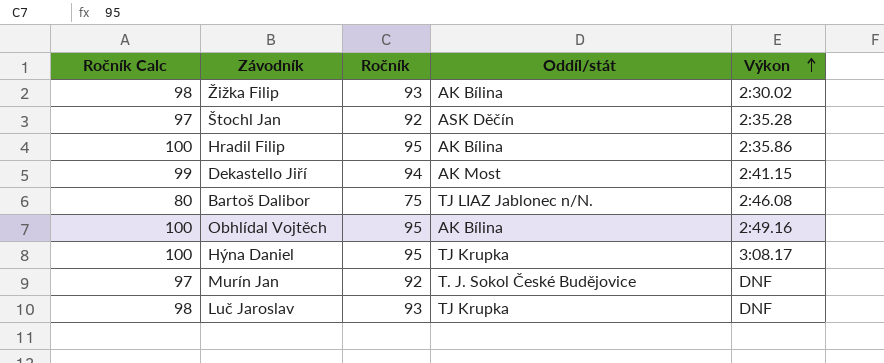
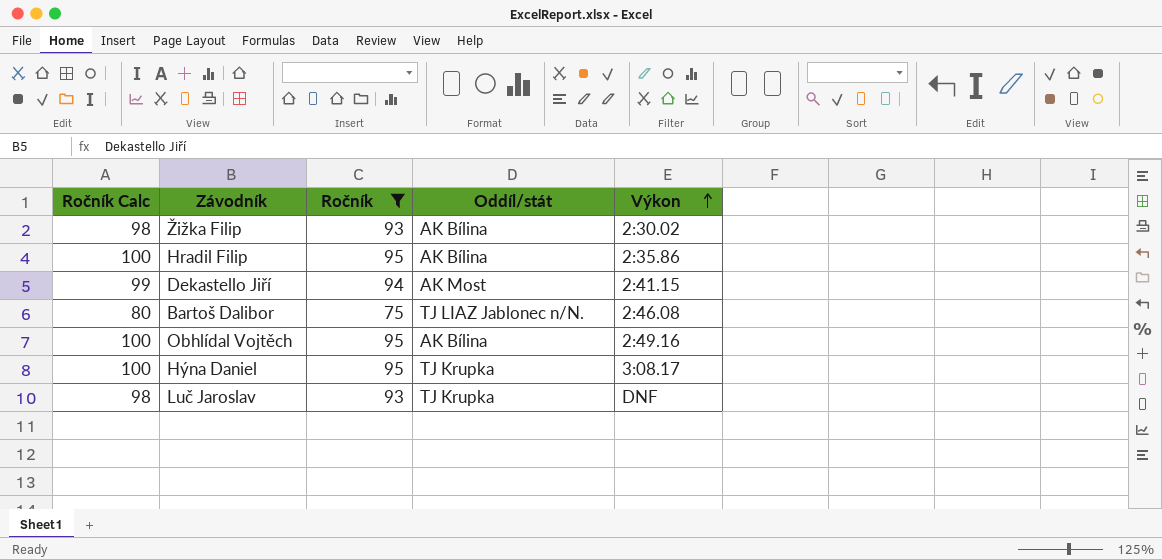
filter: none -> Ročník != 92

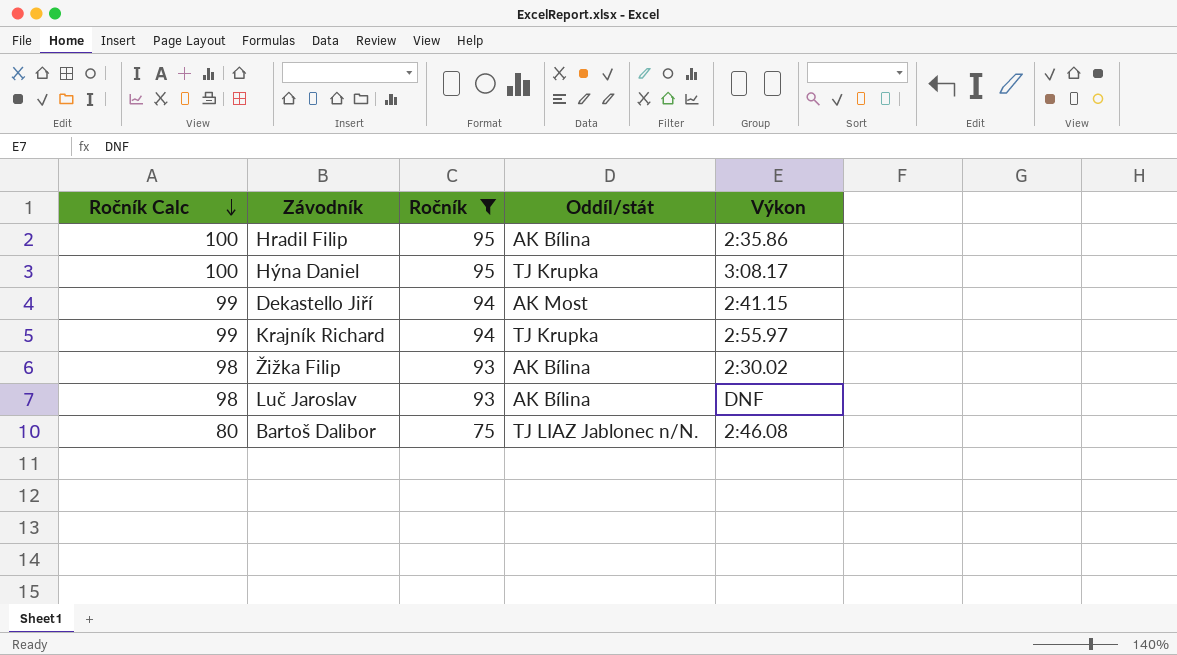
row order: Výkon ascending -> Ročník Calc descending
row Obhlídal Vojtěch: 100 | 95 | AK Bílina | 2:49.16 -> none
row Krajník Richard: none -> 99 | 94 | TJ Krupka | 2:55.97
Luč Jaroslav | Oddíl/stát: TJ Krupka -> AK Bílina

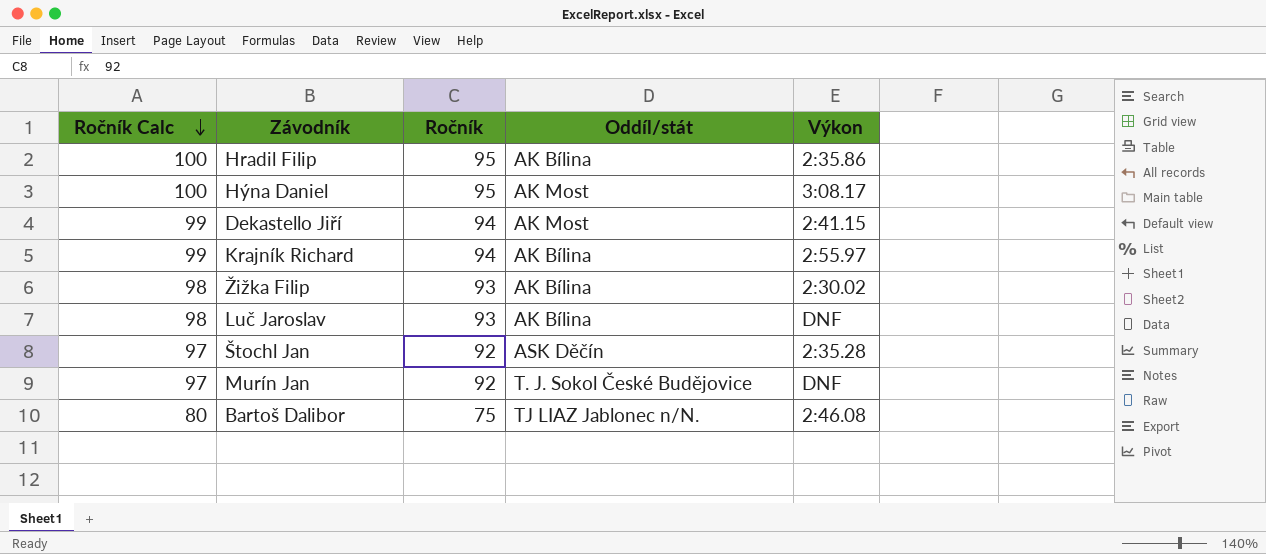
filter: Ročník != 92 -> none
Hýna Daniel | Oddíl/stát: TJ Krupka -> AK Most
Krajník Richard | Oddíl/stát: TJ Krupka -> AK Bílina

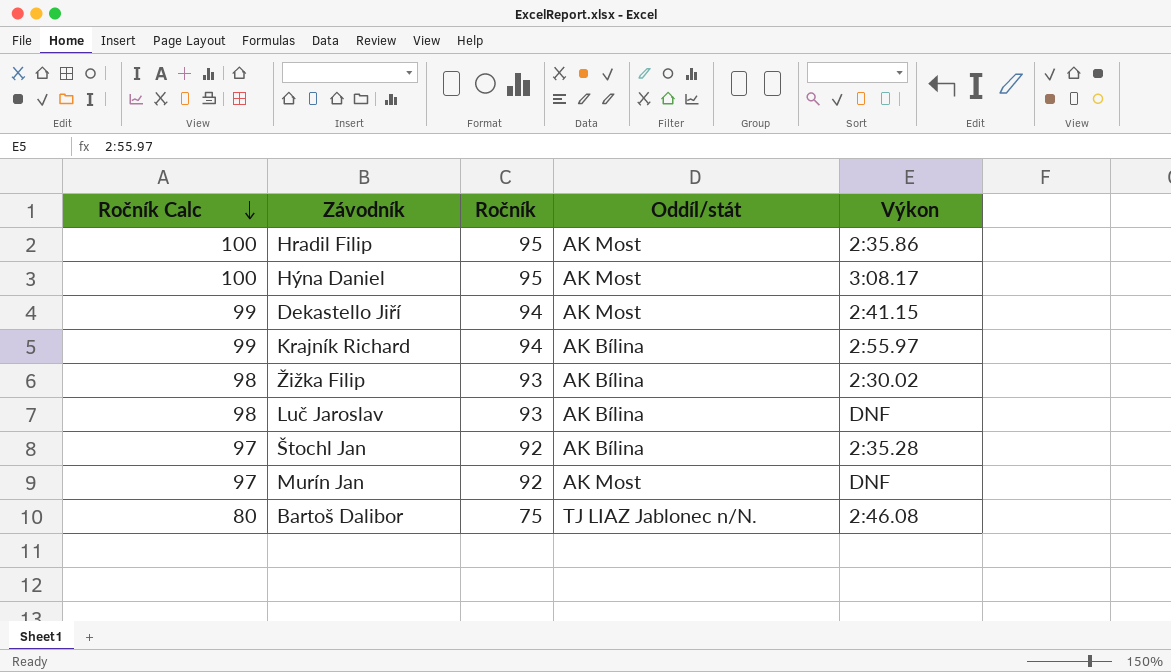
Hradil Filip | Oddíl/stát: AK Bílina -> AK Most
Štochl Jan | Oddíl/stát: ASK Děčín -> AK Bílina
Murín Jan | Oddíl/stát: T. J. Sokol České Budějovice -> AK Most

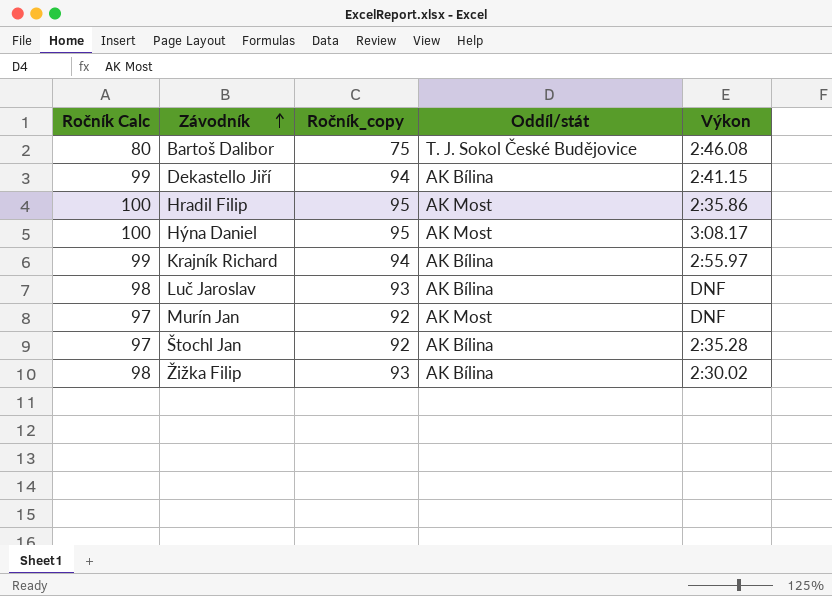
row order: Ročník Calc descending -> Závodník ascending
column name: Ročník -> Ročník_copy
Bartoš Dalibor | Oddíl/stát: TJ LIAZ Jablonec n/N. -> T. J. Sokol České Budějovice
Dekastello Jiří | Oddíl/stát: AK Most -> AK Bílina

